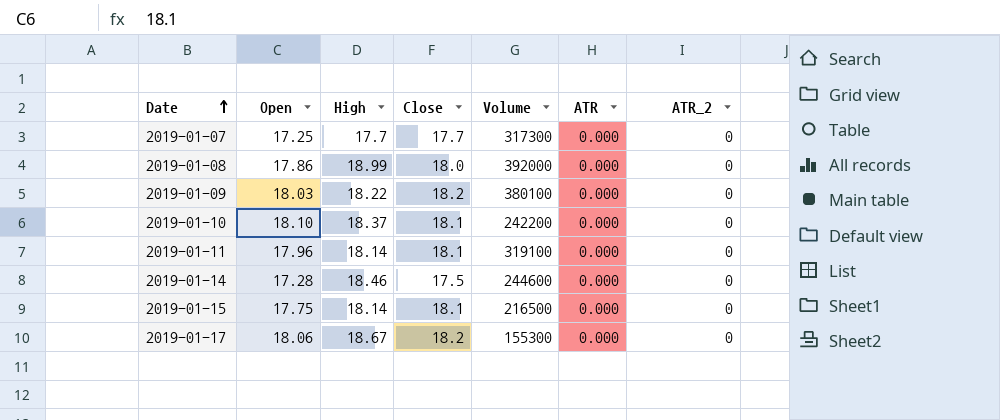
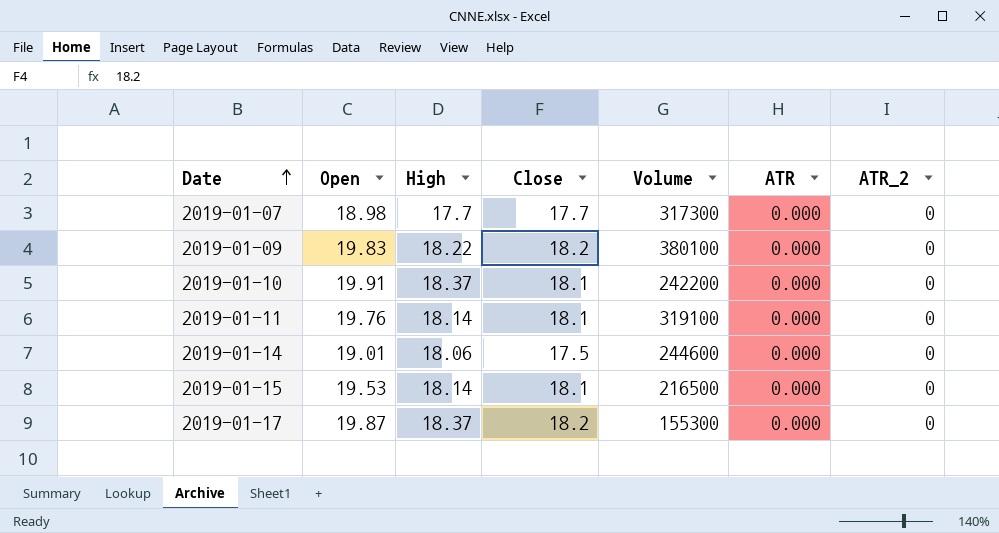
row 2019-01-08: 17.86 | 18.99 | 18.0 | 392000 | 0.000 | 0 -> none
2019-01-07 | Open: 17.25 -> 18.98
2019-01-09 | Open: 18.03 -> 19.83
2019-01-10 | Open: 18.10 -> 19.91
2019-01-11 | Open: 17.96 -> 19.76
2019-01-14 | Open: 17.28 -> 19.01
2019-01-14 | High: 18.46 -> 18.06
2019-01-15 | Open: 17.75 -> 19.53
2019-01-17 | Open: 18.06 -> 19.87
2019-01-17 | High: 18.67 -> 18.37

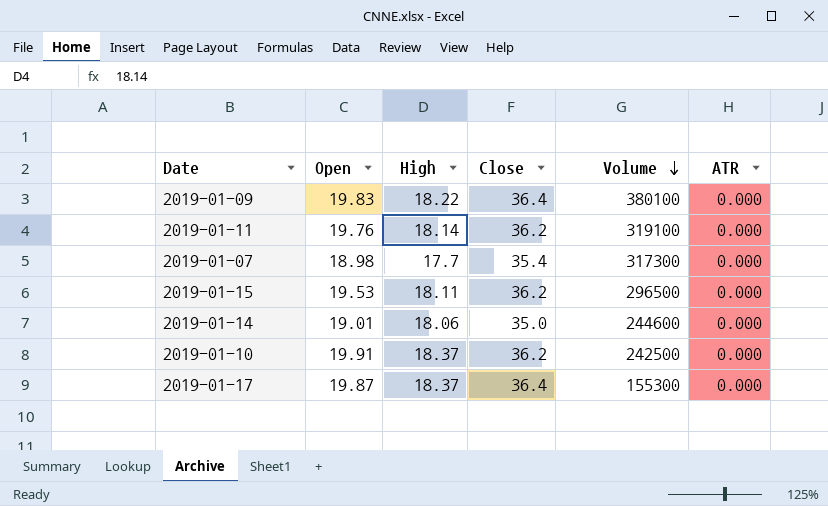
row order: Date ascending -> Volume descending
column ATR_2 | position: 7 -> none
2019-01-09 | Close: 18.2 -> 36.4
2019-01-11 | Close: 18.1 -> 36.2
2019-01-07 | Close: 17.7 -> 35.4
2019-01-15 | High: 18.14 -> 18.11
2019-01-15 | Close: 18.1 -> 36.2
2019-01-15 | Volume: 216500 -> 296500
2019-01-14 | Close: 17.5 -> 35.0
2019-01-10 | Close: 18.1 -> 36.2
2019-01-10 | Volume: 242200 -> 242500
2019-01-17 | Close: 18.2 -> 36.4

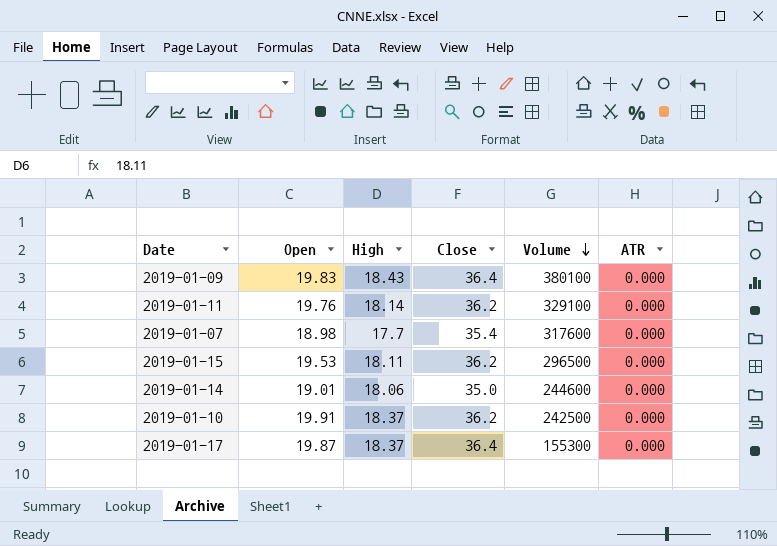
2019-01-09 | High: 18.22 -> 18.43
2019-01-11 | Volume: 319100 -> 329100
2019-01-07 | Volume: 317300 -> 317600

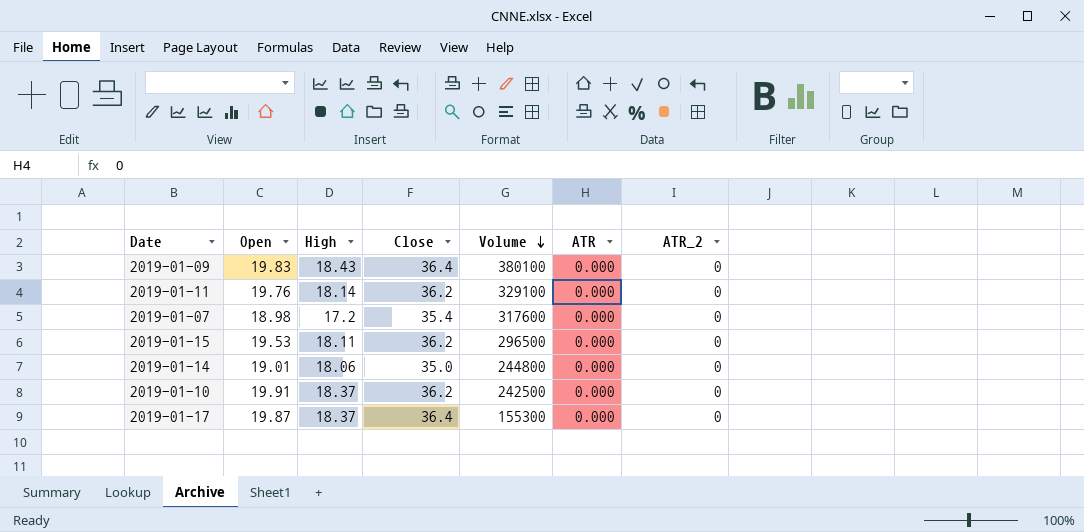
column ATR_2 | position: none -> 7
2019-01-07 | High: 17.7 -> 17.2
2019-01-14 | Volume: 244600 -> 244800

